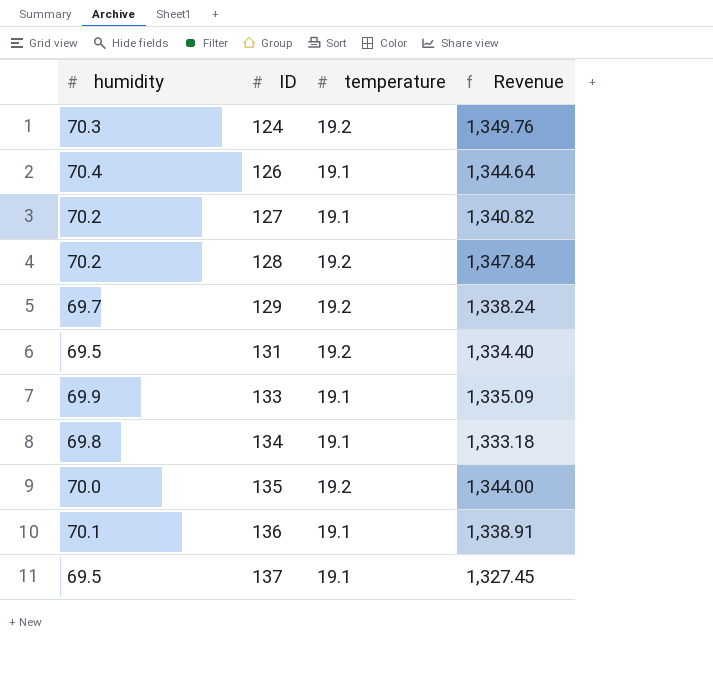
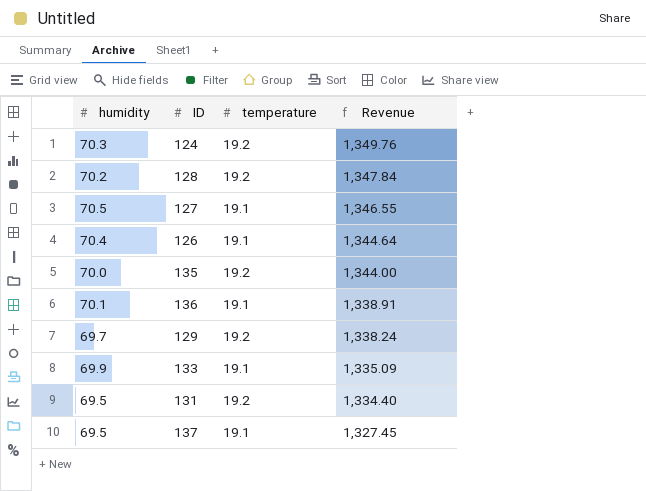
row order: ID ascending -> Revenue descending
row 134: 69.8 | 19.1 | 1,333.18 -> none
127 | humidity: 70.2 -> 70.5
127 | Revenue: 1,340.82 -> 1,346.55

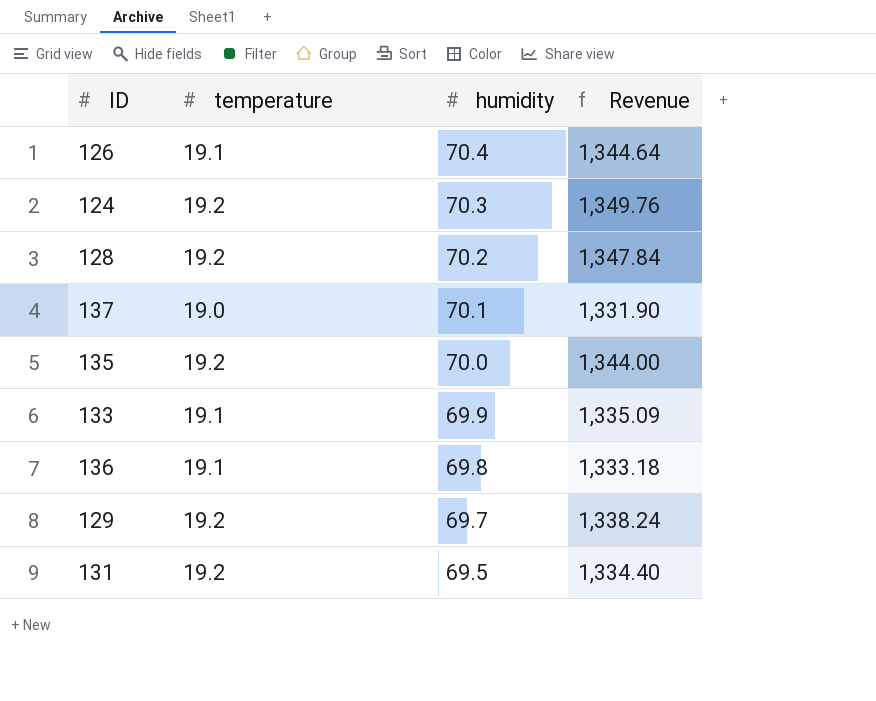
row order: Revenue descending -> humidity descending
column humidity | position: 1 -> 3
row 127: 70.5 | 19.1 | 1,346.55 -> none
137 | temperature: 19.1 -> 19.0
137 | humidity: 69.5 -> 70.1
137 | Revenue: 1,327.45 -> 1,331.90
136 | humidity: 70.1 -> 69.8
136 | Revenue: 1,338.91 -> 1,333.18

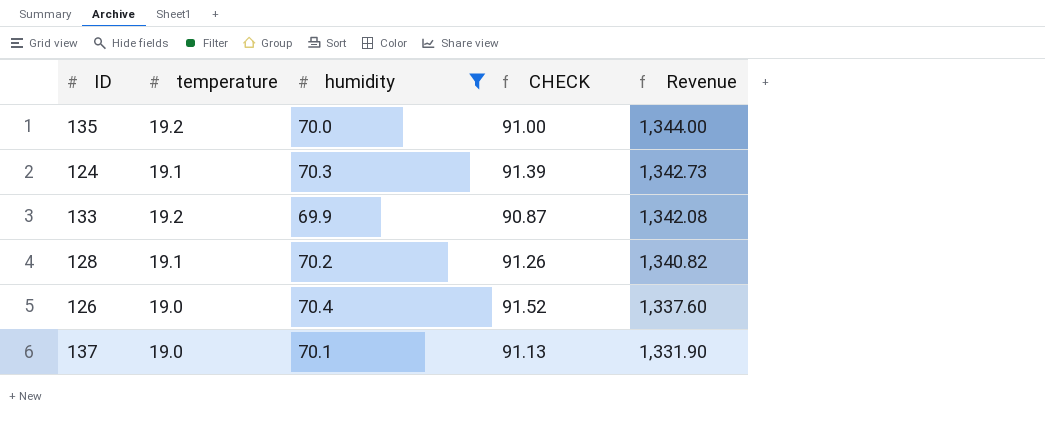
filter: none -> humidity >= 69.9
row order: humidity descending -> Revenue descending
column CHECK | formula: none -> [humidity] * 1.3
124 | temperature: 19.2 -> 19.1
124 | Revenue: 1,349.76 -> 1,342.73
133 | temperature: 19.1 -> 19.2
133 | Revenue: 1,335.09 -> 1,342.08
128 | temperature: 19.2 -> 19.1
128 | Revenue: 1,347.84 -> 1,340.82
126 | temperature: 19.1 -> 19.0
126 | Revenue: 1,344.64 -> 1,337.60

